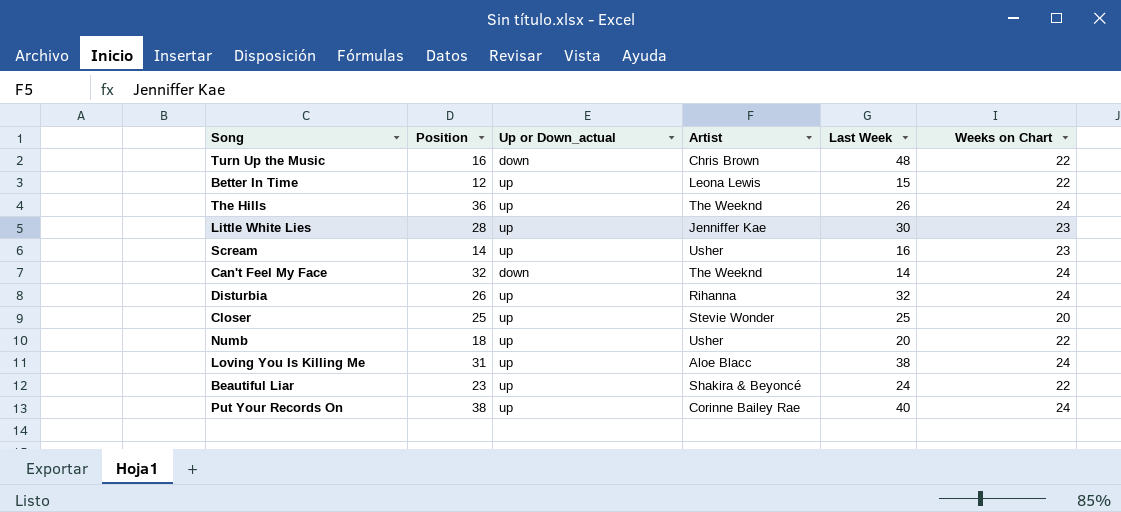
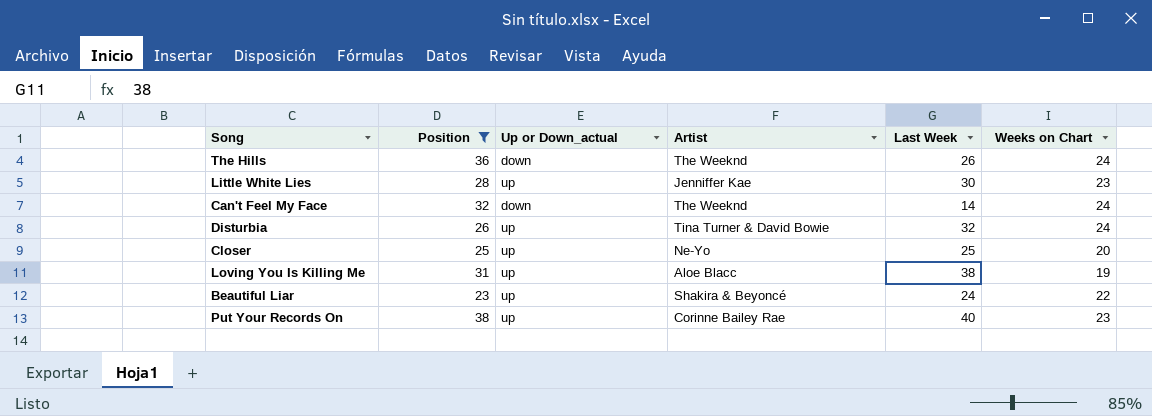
filter: none -> Position >= 23
The Hills | Up or Down_actual: up -> down
Disturbia | Artist: Rihanna -> Tina Turner & David Bowie
Closer | Artist: Stevie Wonder -> Ne-Yo
Loving You Is Killing Me | Weeks on Chart: 24 -> 19
Put Your Records On | Weeks on Chart: 24 -> 23

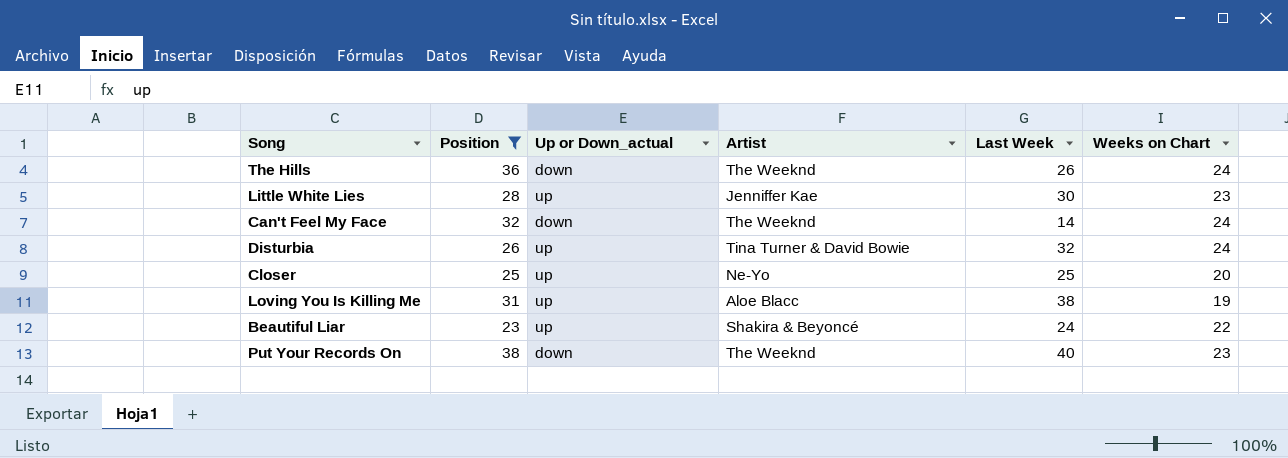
Put Your Records On | Up or Down_actual: up -> down
Put Your Records On | Artist: Corinne Bailey Rae -> The Weeknd

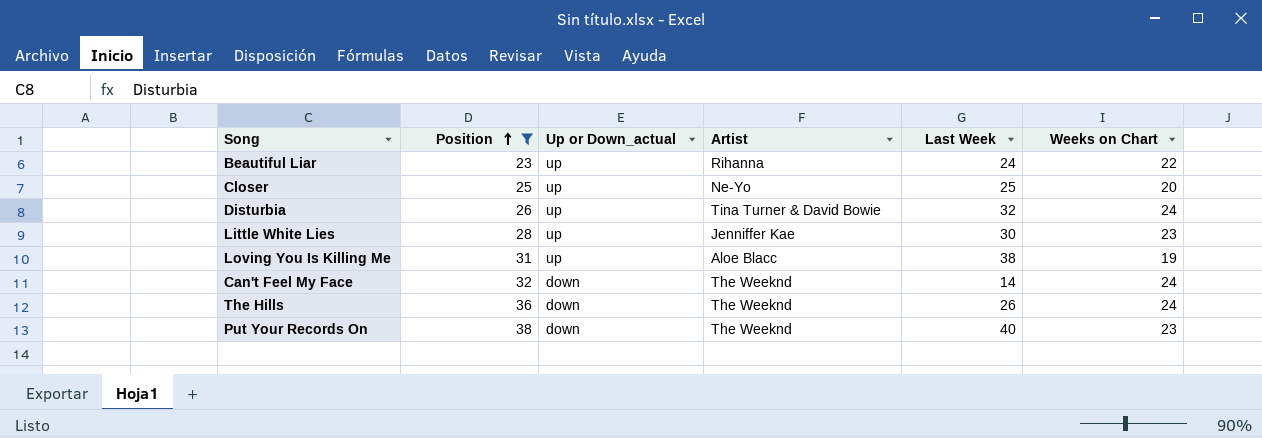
row order: none -> Position ascending
Beautiful Liar | Artist: Shakira & Beyoncé -> Rihanna

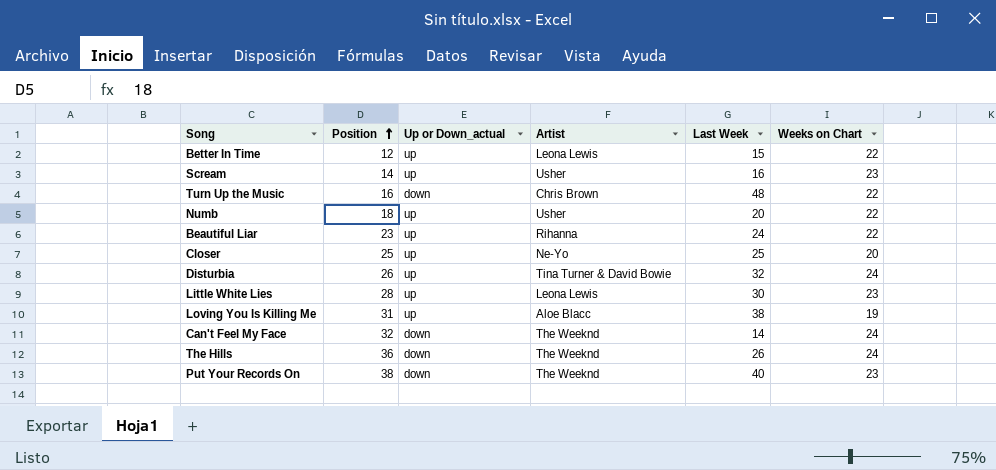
filter: Position >= 23 -> none
Little White Lies | Artist: Jenniffer Kae -> Leona Lewis

